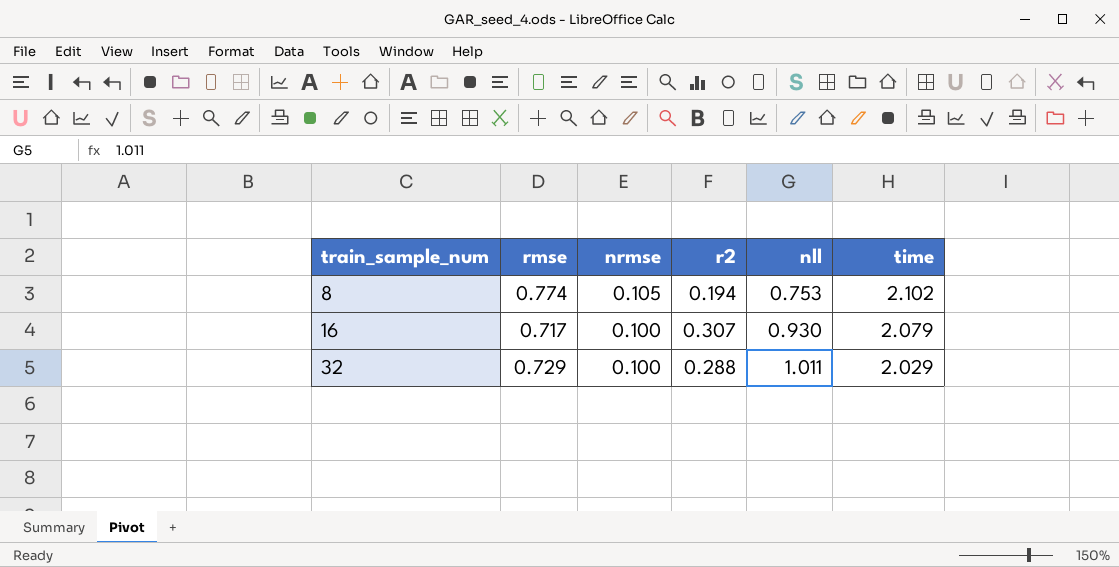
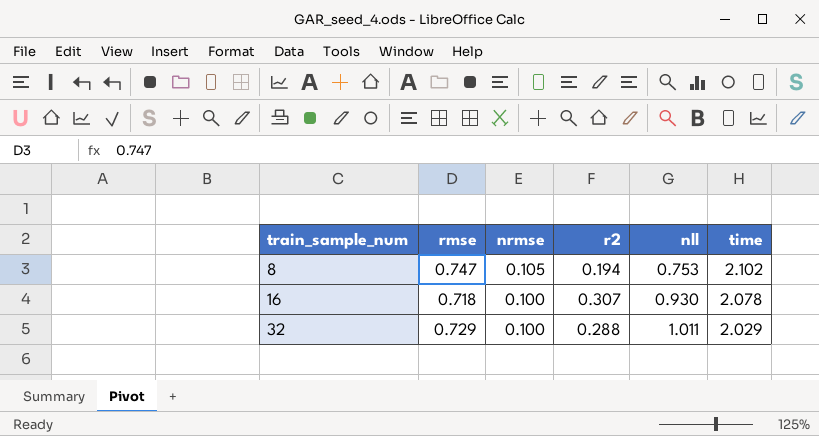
8 | rmse: 0.774 -> 0.747
16 | rmse: 0.717 -> 0.718
16 | time: 2.079 -> 2.078

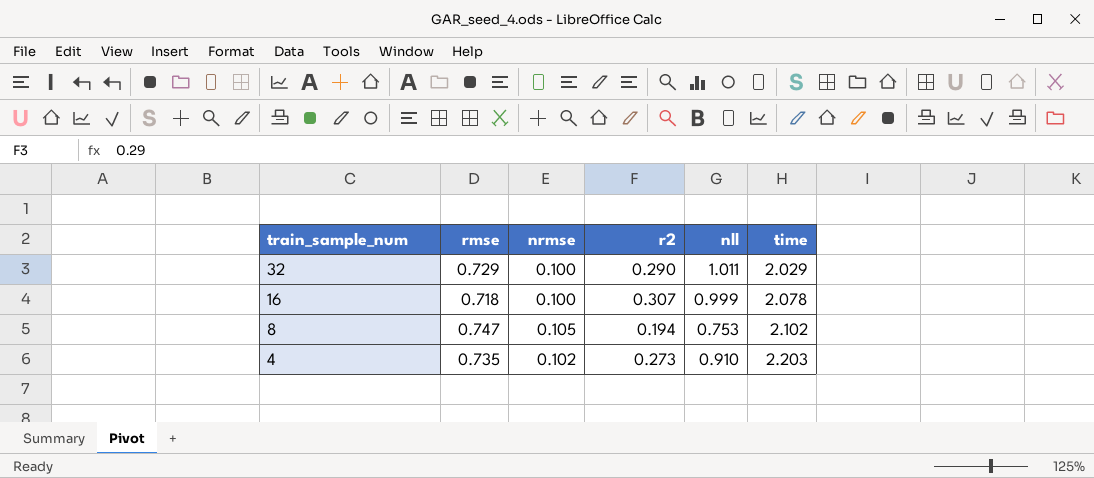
row order: train_sample_num ascending -> train_sample_num descending
32 | r2: 0.288 -> 0.290
16 | nll: 0.930 -> 0.999
row 4: none -> 0.735 | 0.102 | 0.273 | 0.910 | 2.203

